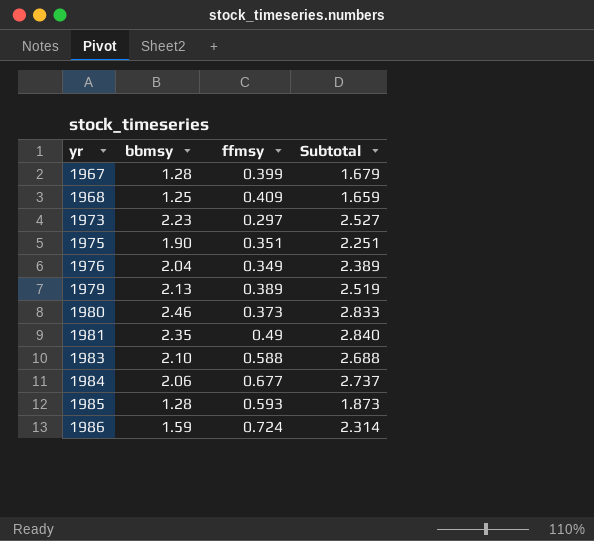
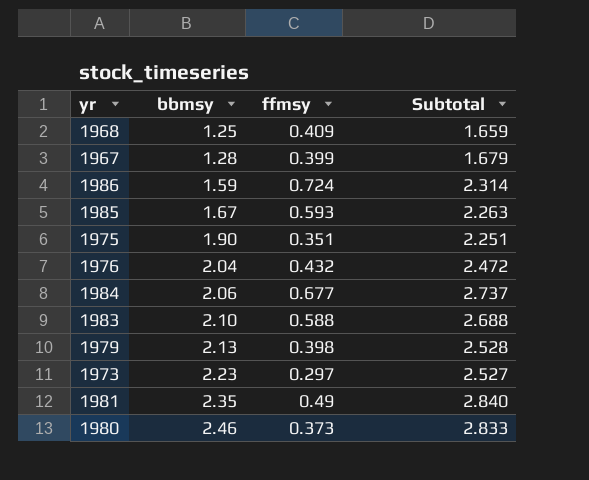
row order: yr ascending -> bbmsy ascending
1985 | bbmsy: 1.28 -> 1.67
1985 | Subtotal: 1.873 -> 2.263
1976 | ffmsy: 0.349 -> 0.432
1976 | Subtotal: 2.389 -> 2.472
1979 | ffmsy: 0.389 -> 0.398
1979 | Subtotal: 2.519 -> 2.528

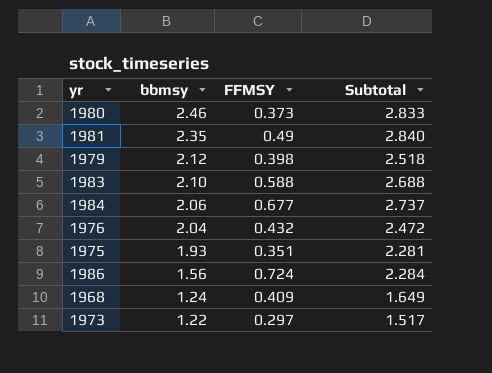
row order: bbmsy ascending -> bbmsy descending
column name: ffmsy -> FFMSY
row 1967: 1.28 | 0.399 | 1.679 -> none
row 1985: 1.67 | 0.593 | 2.263 -> none
1979 | bbmsy: 2.13 -> 2.12
1979 | Subtotal: 2.528 -> 2.518
1975 | bbmsy: 1.90 -> 1.93
1975 | Subtotal: 2.251 -> 2.281
1986 | bbmsy: 1.59 -> 1.56
1986 | Subtotal: 2.314 -> 2.284
1968 | bbmsy: 1.25 -> 1.24
1968 | Subtotal: 1.659 -> 1.649
1973 | bbmsy: 2.23 -> 1.22
1973 | Subtotal: 2.527 -> 1.517

